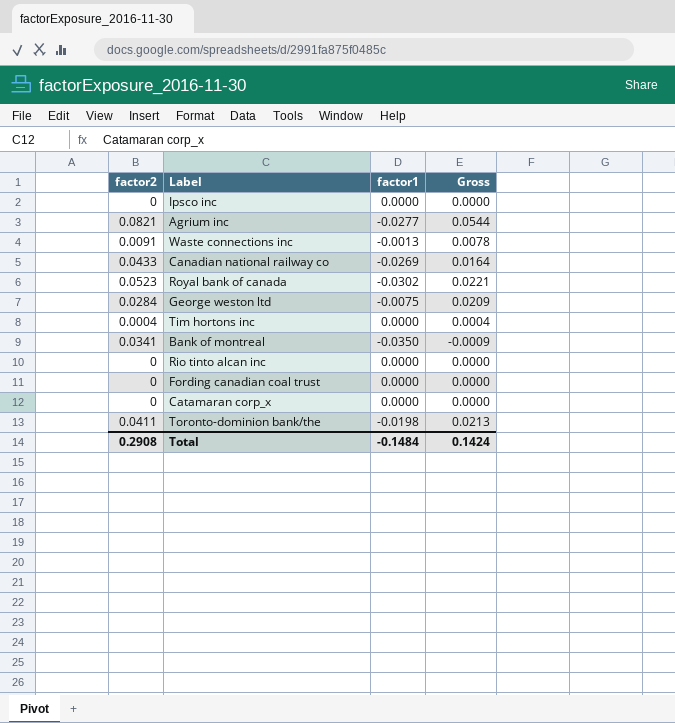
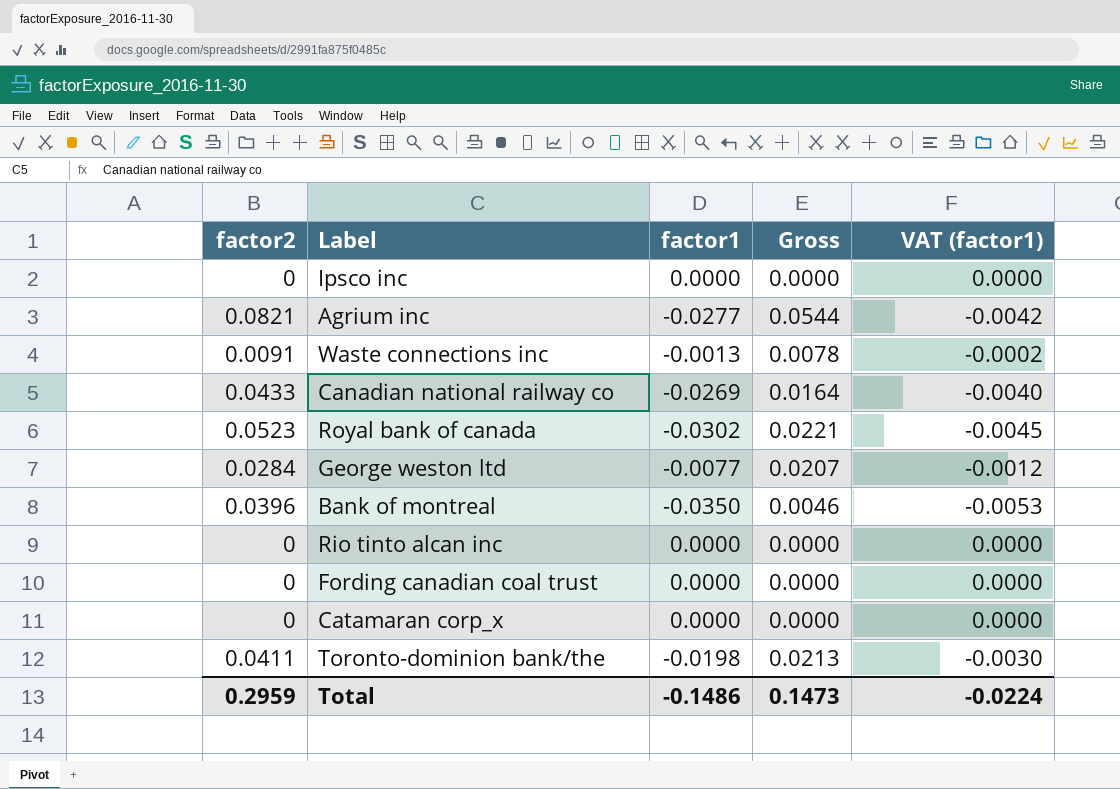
column VAT (factor1) | formula: none -> [factor1] * 0.15
row Tim hortons inc: 0.0004 | 0.0000 | 0.0004 -> none
George weston ltd | factor1: -0.0075 -> -0.0077
George weston ltd | Gross: 0.0209 -> 0.0207
Bank of montreal | factor2: 0.0341 -> 0.0396
Bank of montreal | Gross: -0.0009 -> 0.0046
Total | factor2: 0.2908 -> 0.2959
Total | factor1: -0.1484 -> -0.1486
Total | Gross: 0.1424 -> 0.1473

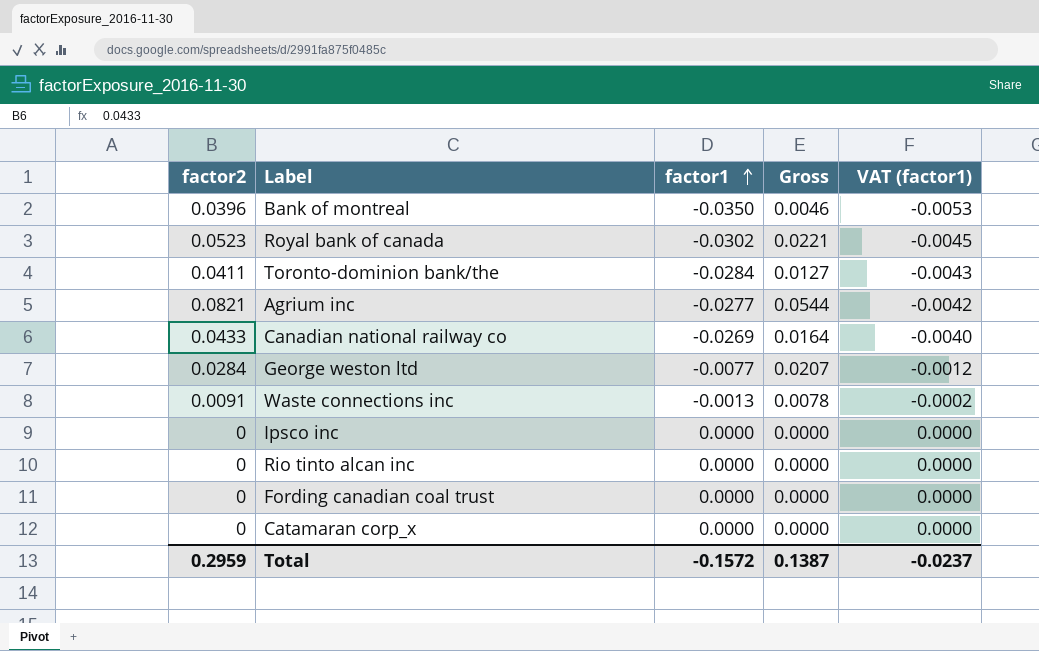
row order: none -> factor1 ascending
Toronto-dominion bank/the | factor1: -0.0198 -> -0.0284
Toronto-dominion bank/the | Gross: 0.0213 -> 0.0127
Toronto-dominion bank/the | VAT (factor1): -0.0030 -> -0.0043
Total | factor1: -0.1486 -> -0.1572
Total | Gross: 0.1473 -> 0.1387
Total | VAT (factor1): -0.0224 -> -0.0237

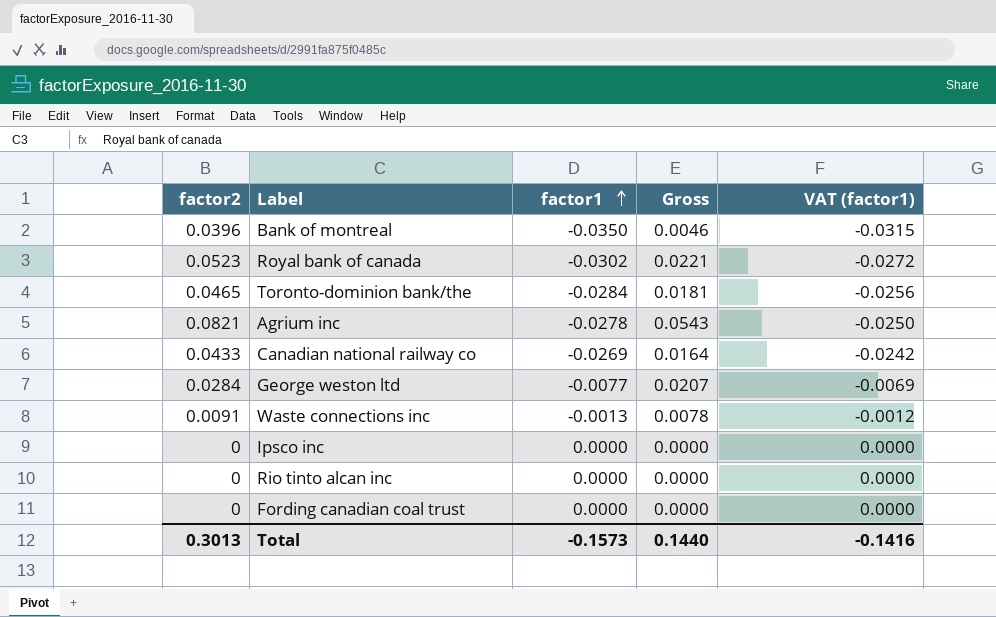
column VAT (factor1) | formula: [factor1] * 0.15 -> [factor1] * 0.9
row Catamaran corp_x: 0 | 0.0000 | 0.0000 | 0.0000 -> none
Toronto-dominion bank/the | factor2: 0.0411 -> 0.0465
Toronto-dominion bank/the | Gross: 0.0127 -> 0.0181
Agrium inc | factor1: -0.0277 -> -0.0278
Agrium inc | Gross: 0.0544 -> 0.0543
Total | factor2: 0.2959 -> 0.3013
Total | factor1: -0.1572 -> -0.1573
Total | Gross: 0.1387 -> 0.1440
Total | VAT (factor1): -0.0237 -> -0.1416

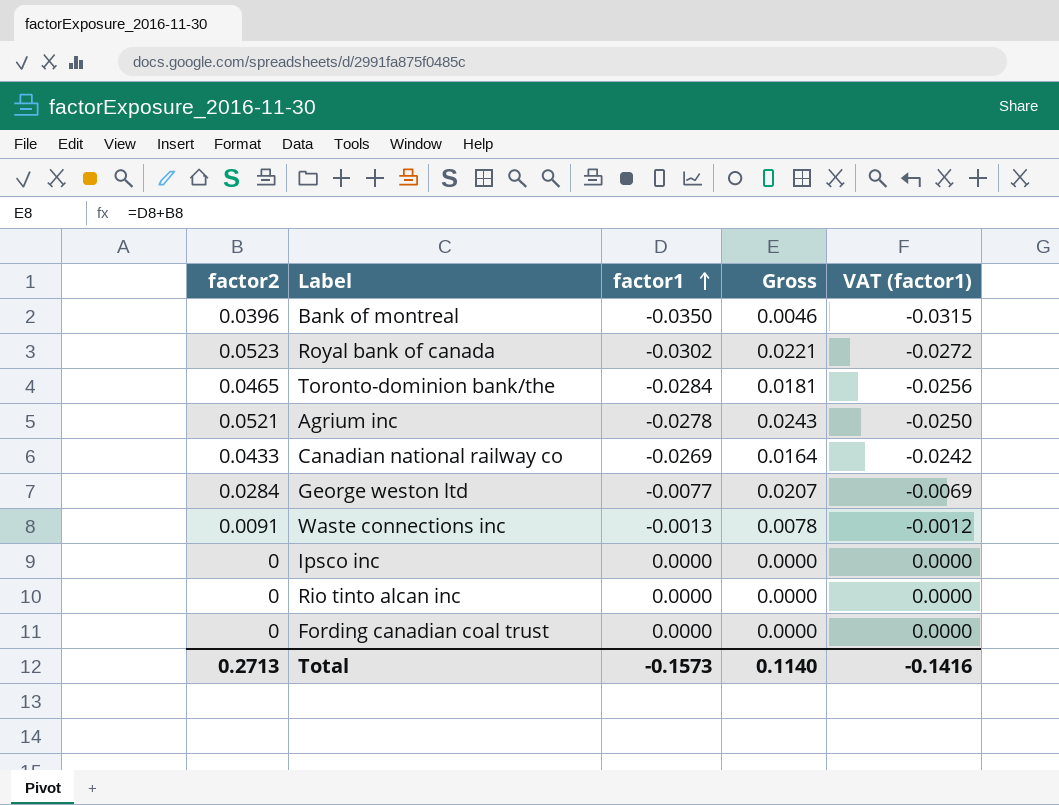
Agrium inc | factor2: 0.0821 -> 0.0521
Agrium inc | Gross: 0.0543 -> 0.0243
Total | factor2: 0.3013 -> 0.2713
Total | Gross: 0.1440 -> 0.1140

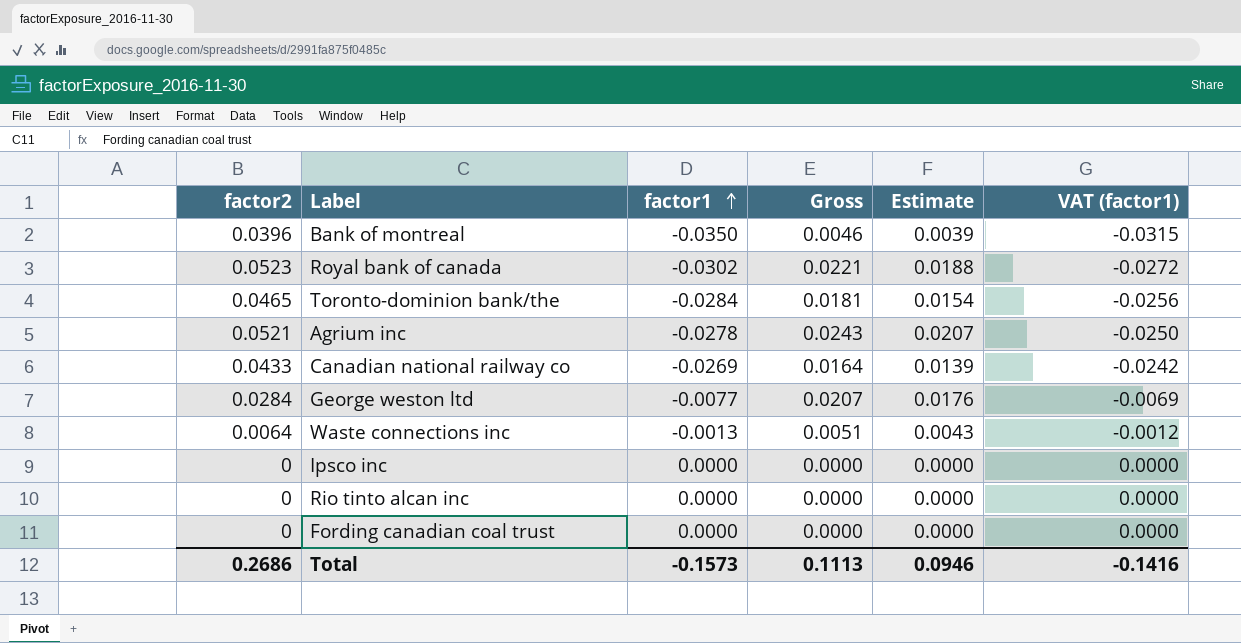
column Estimate | formula: none -> [Gross] * 0.85
Waste connections inc | factor2: 0.0091 -> 0.0064
Waste connections inc | Gross: 0.0078 -> 0.0051
Total | factor2: 0.2713 -> 0.2686
Total | Gross: 0.1140 -> 0.1113

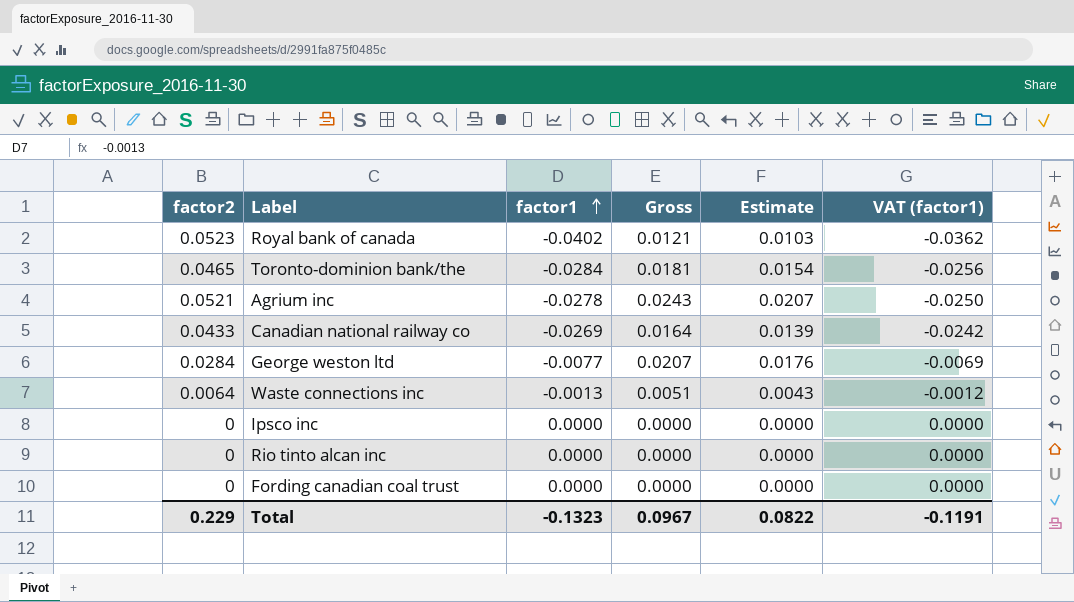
row Bank of montreal: 0.0396 | -0.0350 | 0.0046 | 0.0039 | -0.0315 -> none
Royal bank of canada | factor1: -0.0302 -> -0.0402
Royal bank of canada | Gross: 0.0221 -> 0.0121
Royal bank of canada | Estimate: 0.0188 -> 0.0103
Royal bank of canada | VAT (factor1): -0.0272 -> -0.0362
Total | factor2: 0.2686 -> 0.229
Total | factor1: -0.1573 -> -0.1323
Total | Gross: 0.1113 -> 0.0967
Total | Estimate: 0.0946 -> 0.0822
Total | VAT (factor1): -0.1416 -> -0.1191

